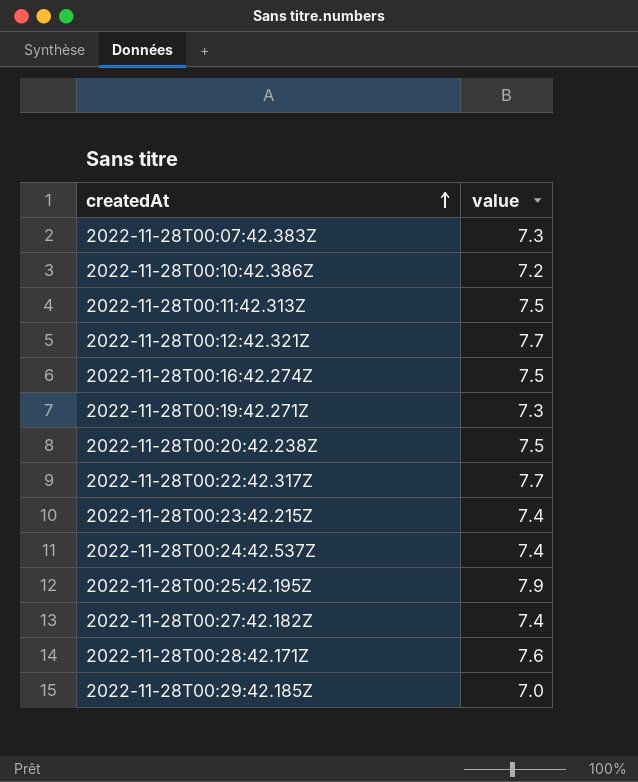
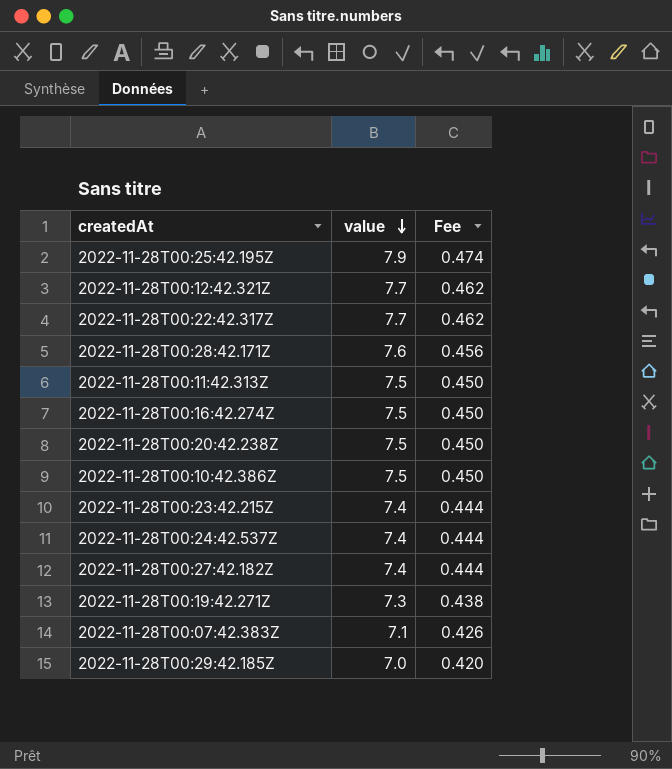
row order: createdAt ascending -> value descending
column Fee | formula: none -> [value] * 0.06
2022-11-28T00:10:42.386Z | value: 7.2 -> 7.5
2022-11-28T00:07:42.383Z | value: 7.3 -> 7.1

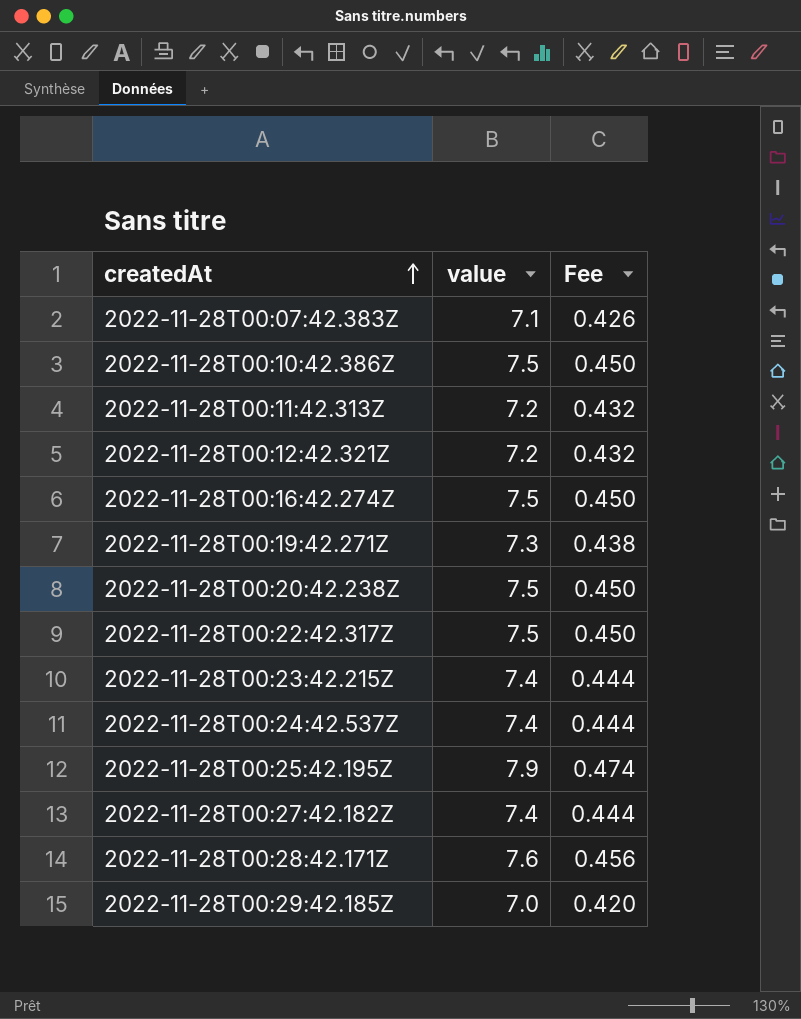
row order: value descending -> createdAt ascending
2022-11-28T00:11:42.313Z | value: 7.5 -> 7.2
2022-11-28T00:11:42.313Z | Fee: 0.450 -> 0.432
2022-11-28T00:12:42.321Z | value: 7.7 -> 7.2
2022-11-28T00:12:42.321Z | Fee: 0.462 -> 0.432
2022-11-28T00:22:42.317Z | value: 7.7 -> 7.5
2022-11-28T00:22:42.317Z | Fee: 0.462 -> 0.450

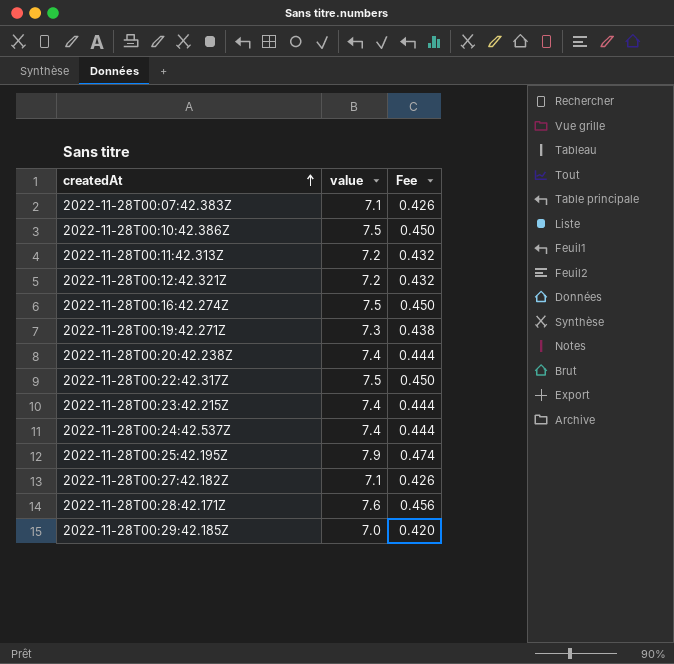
2022-11-28T00:20:42.238Z | value: 7.5 -> 7.4
2022-11-28T00:20:42.238Z | Fee: 0.450 -> 0.444
2022-11-28T00:27:42.182Z | value: 7.4 -> 7.1
2022-11-28T00:27:42.182Z | Fee: 0.444 -> 0.426

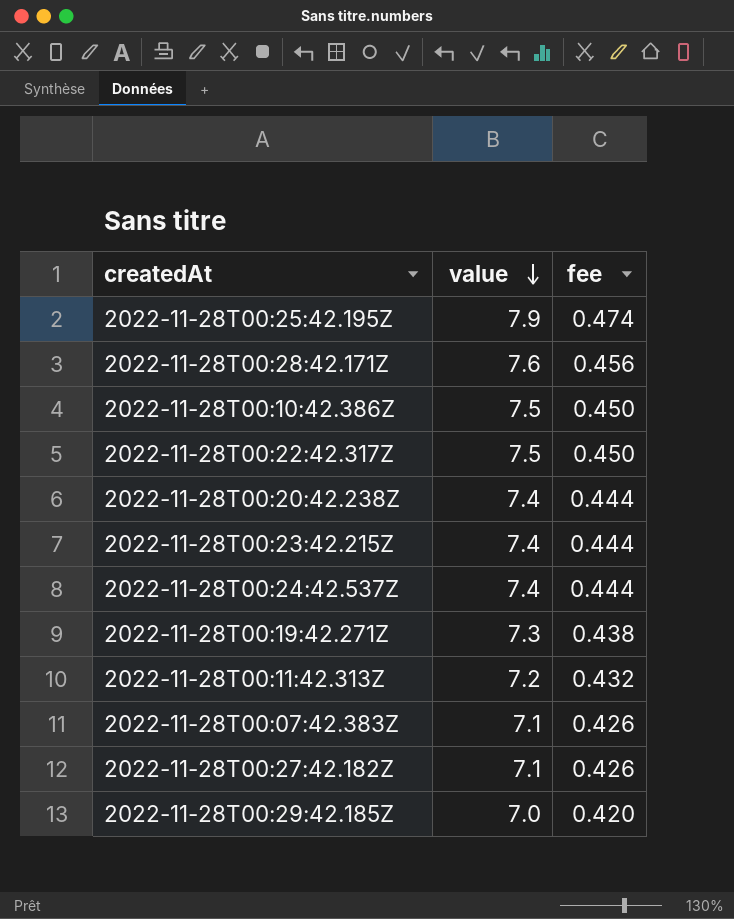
row order: createdAt ascending -> value descending
column name: Fee -> fee
row 2022-11-28T00:12:42.321Z: 7.2 | 0.432 -> none
row 2022-11-28T00:16:42.274Z: 7.5 | 0.450 -> none

